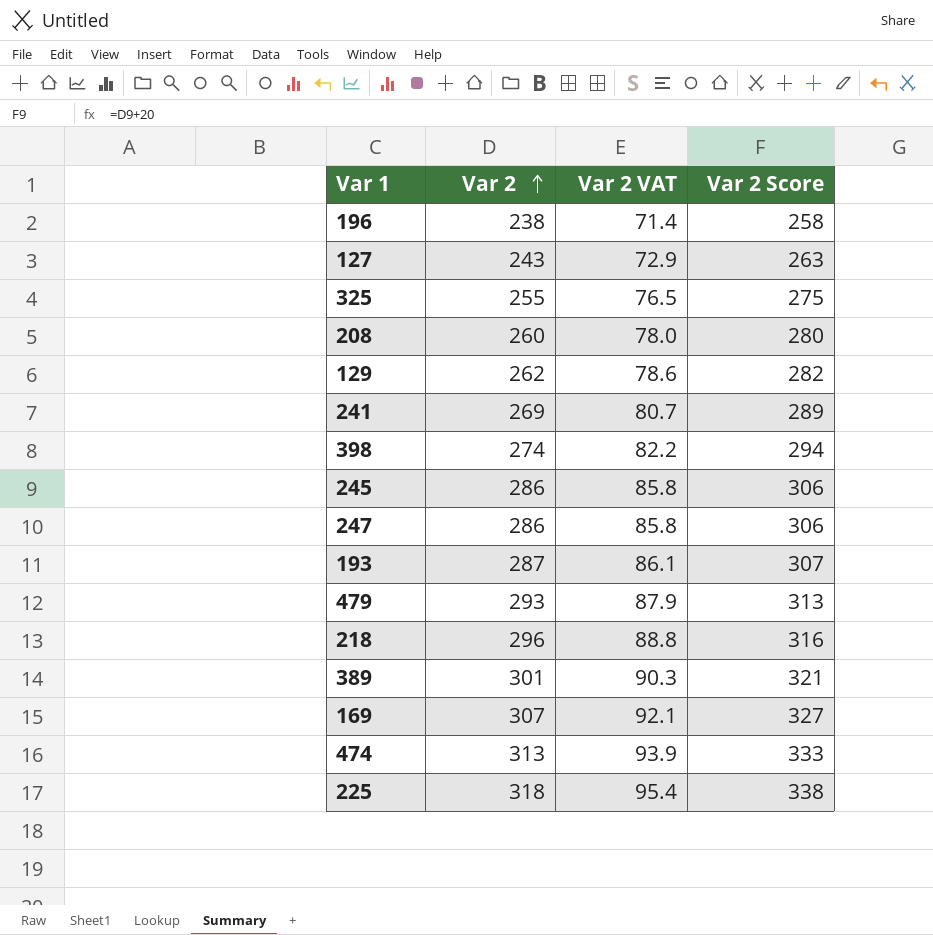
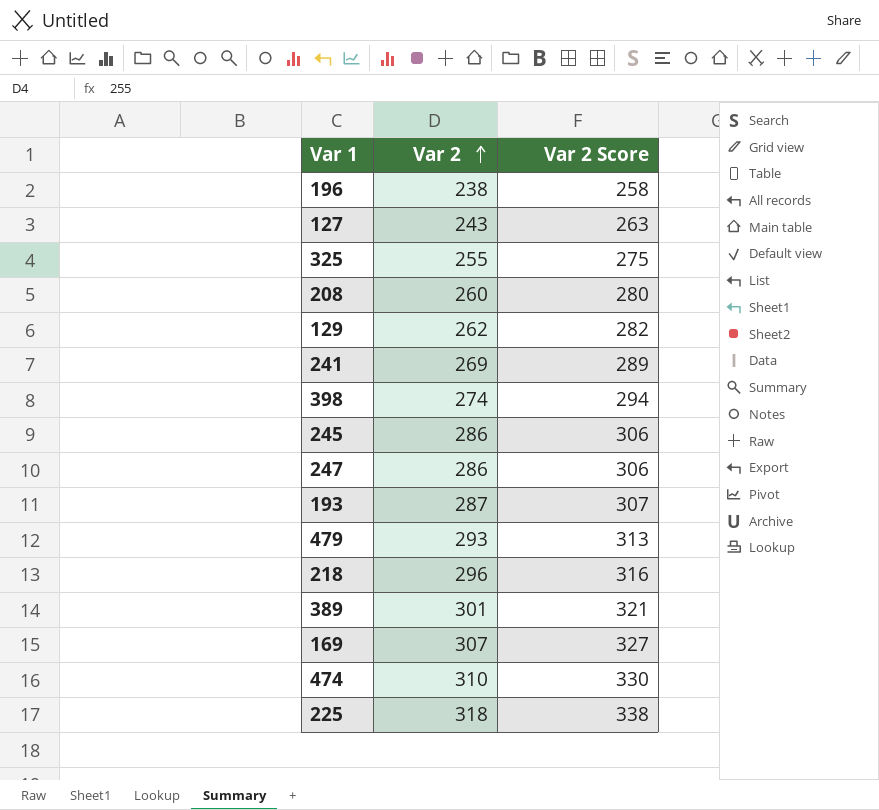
column Var 2 VAT | formula: [Var 2] * 0.3 -> none
474 | Var 2: 313 -> 310
474 | Var 2 Score: 333 -> 330

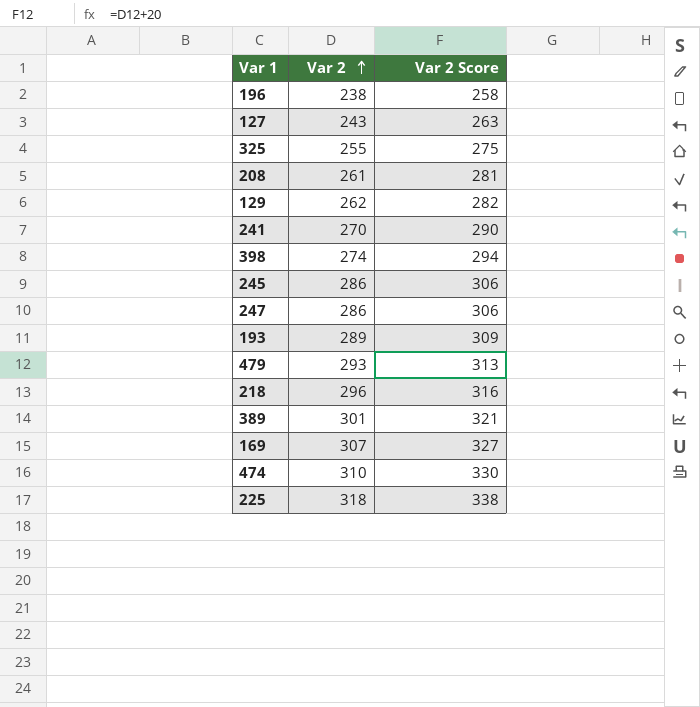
208 | Var 2: 260 -> 261
208 | Var 2 Score: 280 -> 281
241 | Var 2: 269 -> 270
241 | Var 2 Score: 289 -> 290
193 | Var 2: 287 -> 289
193 | Var 2 Score: 307 -> 309

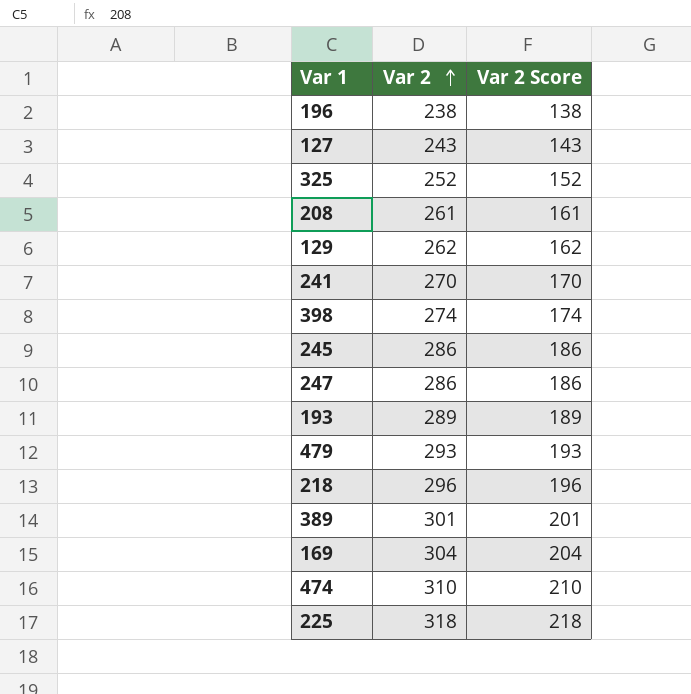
column Var 2 Score | formula: [Var 2] + 20 -> [Var 2] - 100
325 | Var 2: 255 -> 252
169 | Var 2: 307 -> 304

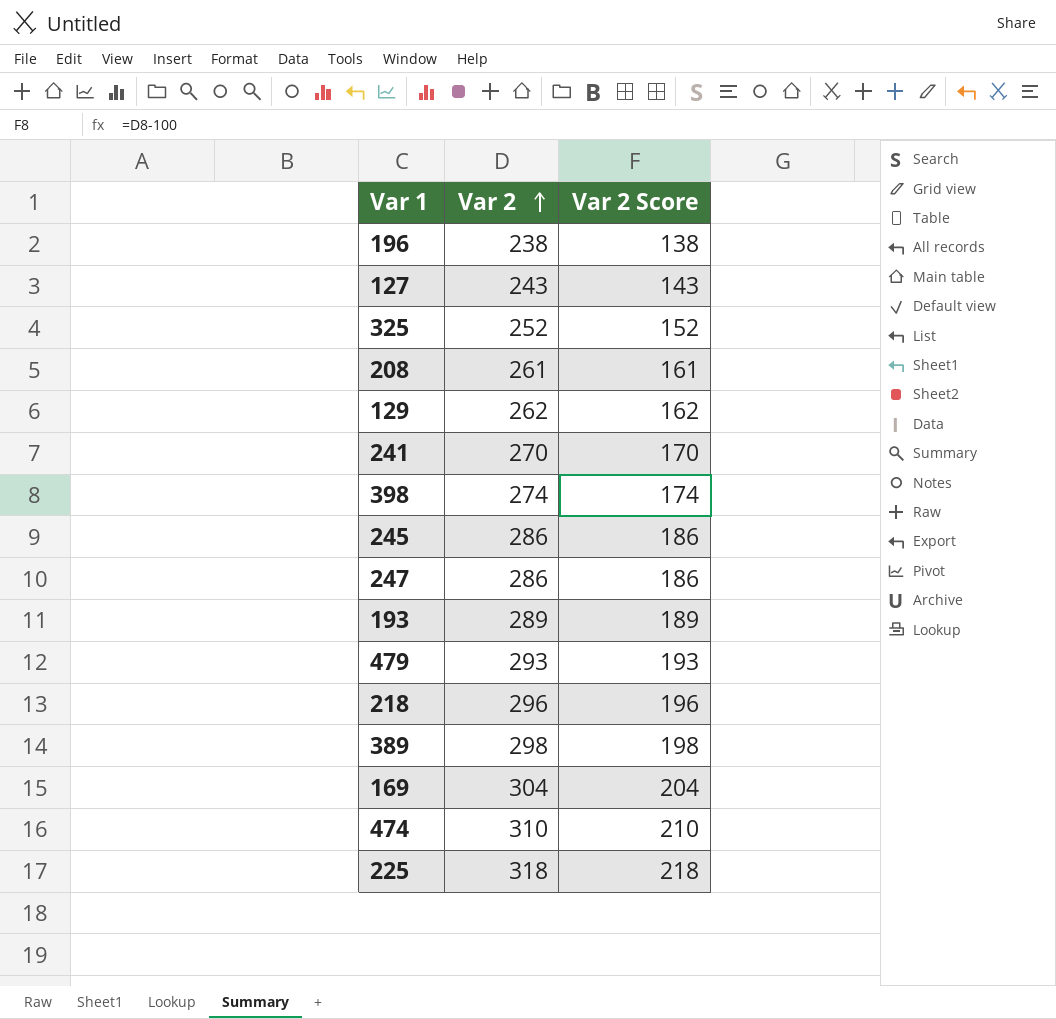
389 | Var 2: 301 -> 298
389 | Var 2 Score: 201 -> 198

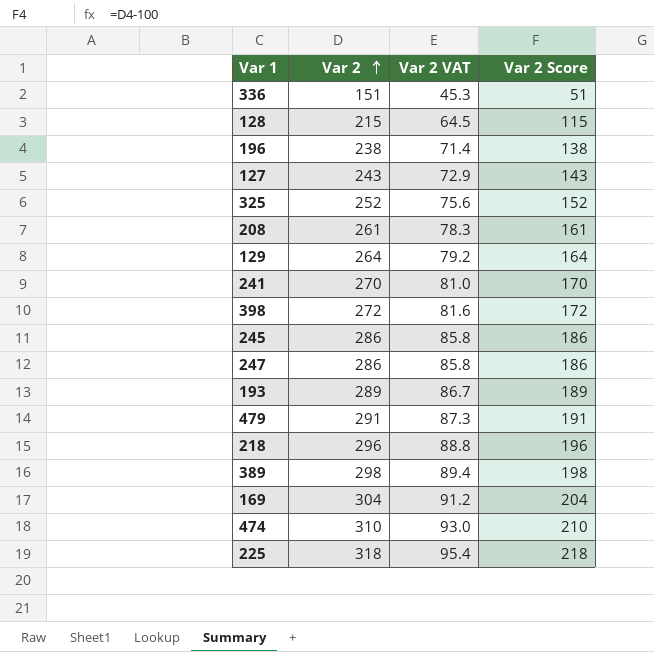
column Var 2 VAT | formula: none -> [Var 2] * 0.3
row 336: none -> 151 | 45.3 | 51
row 128: none -> 215 | 64.5 | 115
129 | Var 2: 262 -> 264
129 | Var 2 Score: 162 -> 164
398 | Var 2: 274 -> 272
398 | Var 2 Score: 174 -> 172
479 | Var 2: 293 -> 291
479 | Var 2 Score: 193 -> 191

